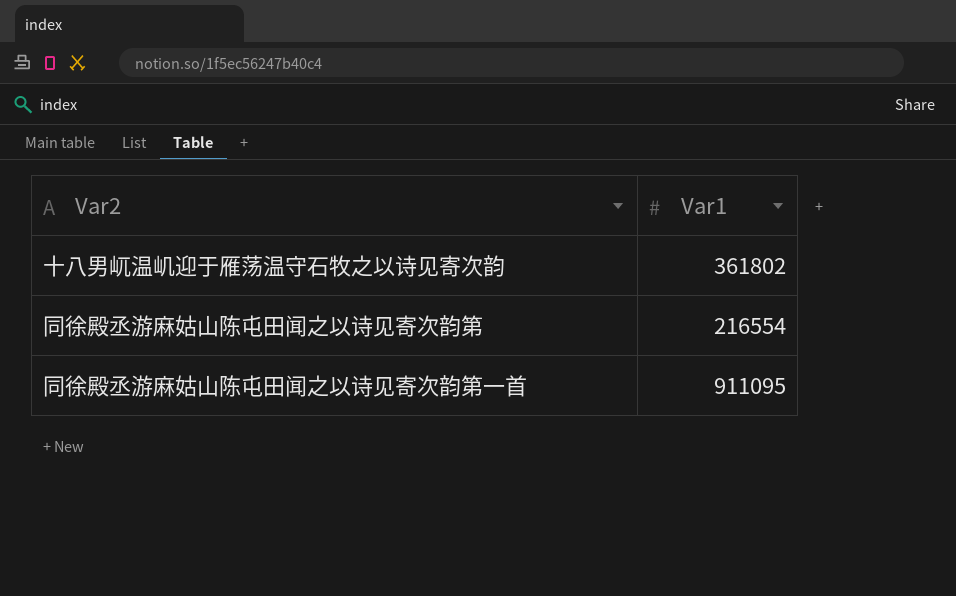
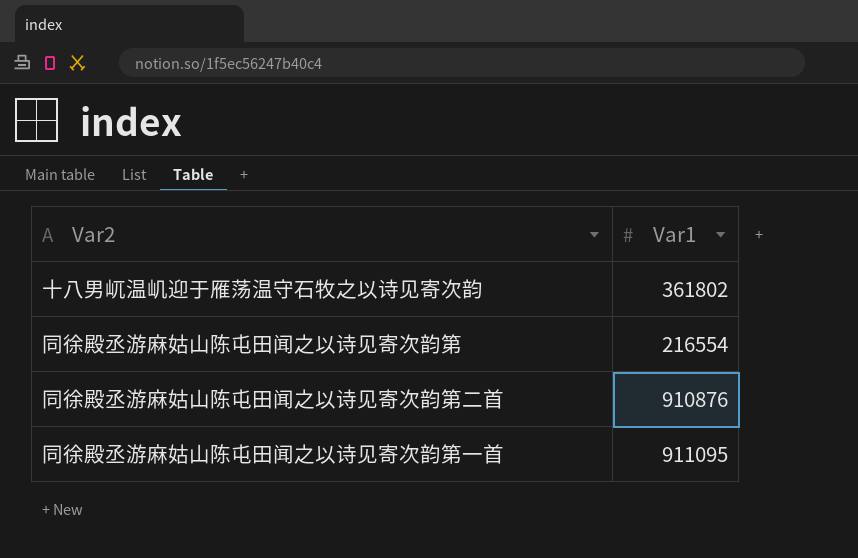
row 同徐殿丞游麻姑山陈屯田闻之以诗见寄次韵第二首: none -> 910876

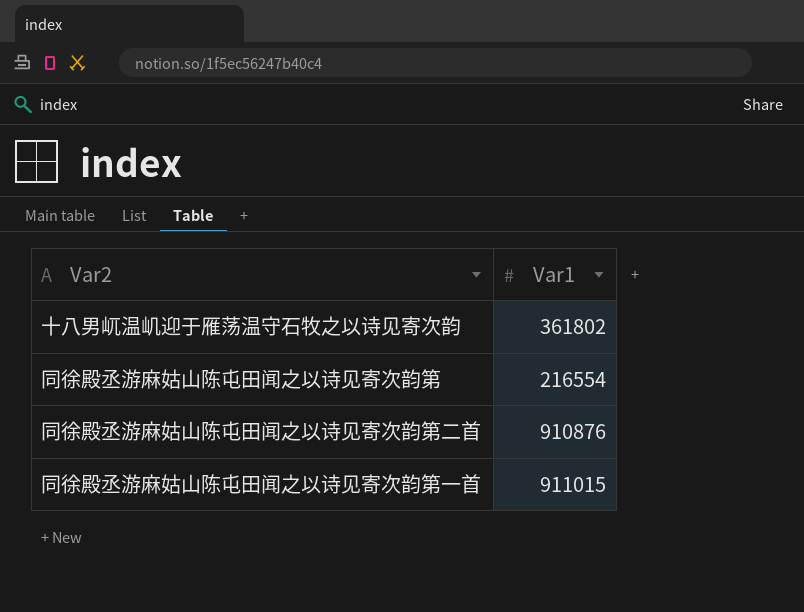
同徐殿丞游麻姑山陈屯田闻之以诗见寄次韵第一首 | Var1: 911095 -> 911015

